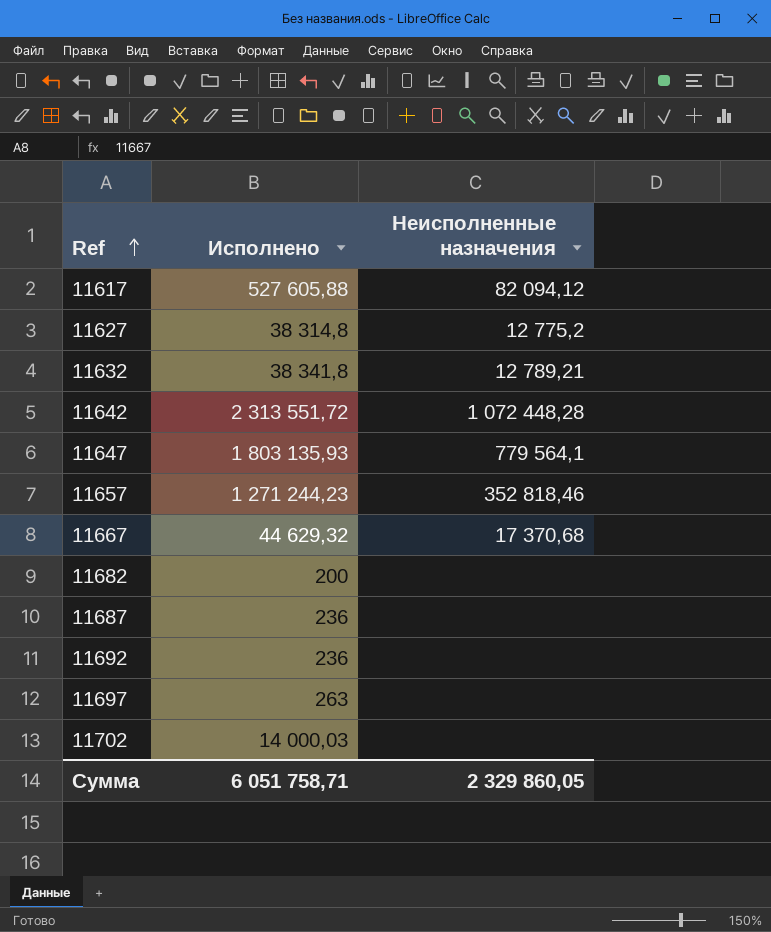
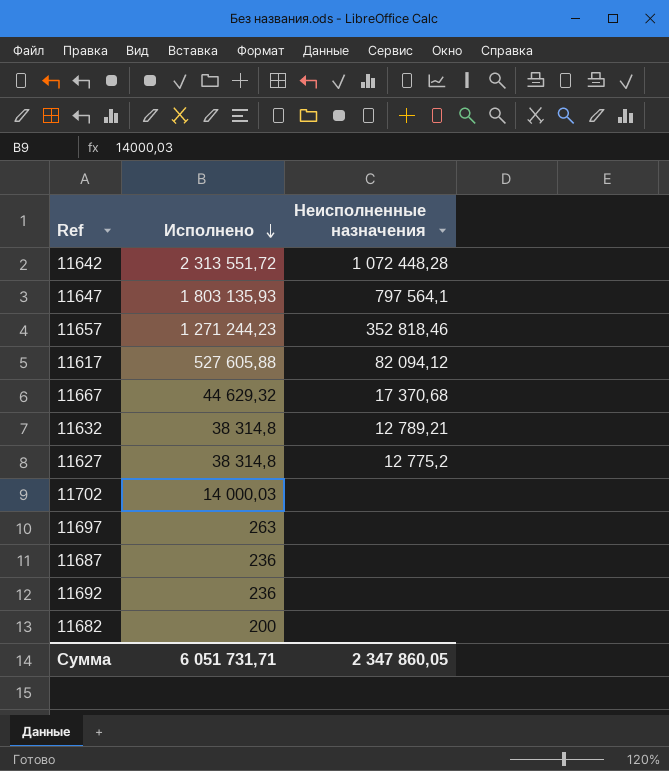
row order: Ref ascending -> Исполнено descending
11647 | Неисполненные назначения: 779 564,1 -> 797 564,1
11632 | Исполнено: 38 341,8 -> 38 314,8
Сумма | Исполнено: 6 051 758,71 -> 6 051 731,71
Сумма | Неисполненные назначения: 2 329 860,05 -> 2 347 860,05

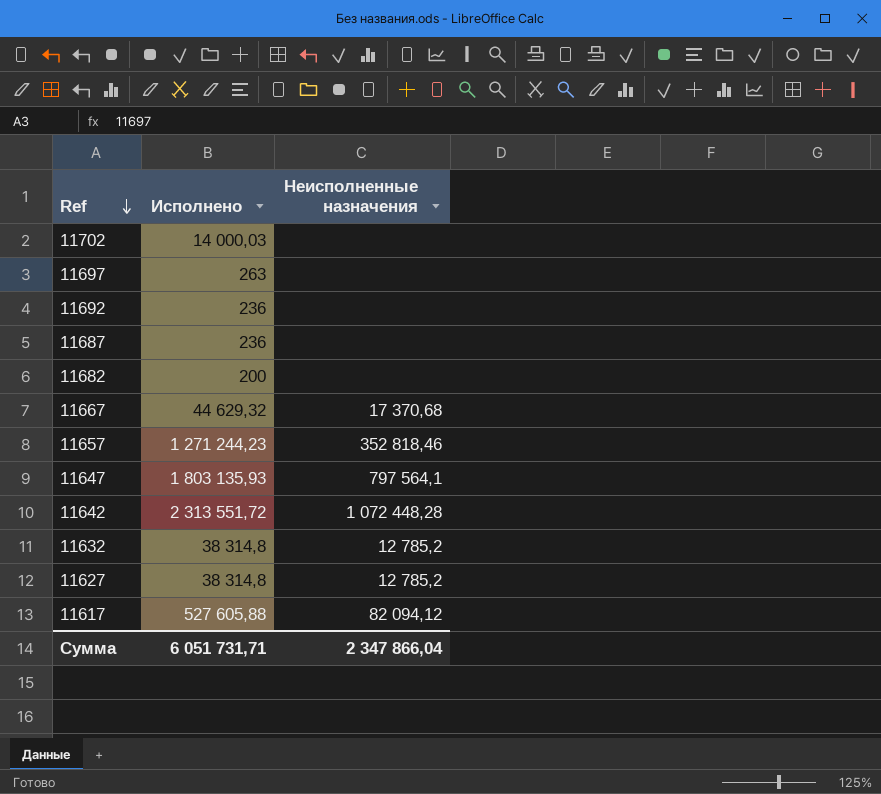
row order: Исполнено descending -> Ref descending
11632 | Неисполненные назначения: 12 789,21 -> 12 785,2
11627 | Неисполненные назначения: 12 775,2 -> 12 785,2
Сумма | Неисполненные назначения: 2 347 860,05 -> 2 347 866,04

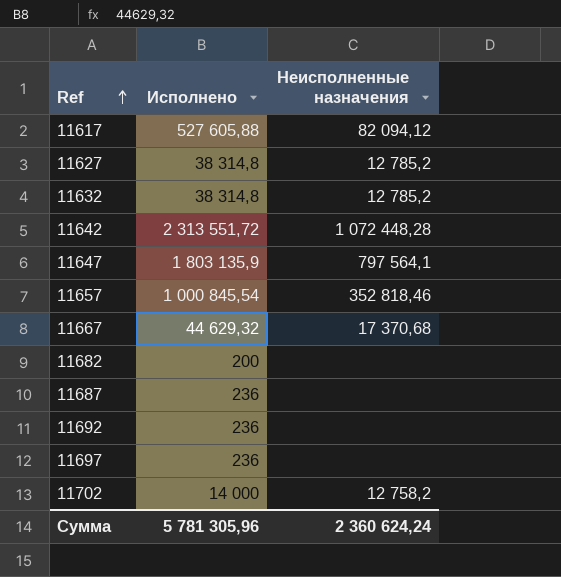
row order: Ref descending -> Ref ascending
11647 | Исполнено: 1 803 135,93 -> 1 803 135,9
11657 | Исполнено: 1 271 244,23 -> 1 000 845,54
11697 | Исполнено: 263 -> 236
11702 | Исполнено: 14 000,03 -> 14 000
11702 | Неисполненные назначения: none -> 12 758,2
Сумма | Исполнено: 6 051 731,71 -> 5 781 305,96
Сумма | Неисполненные назначения: 2 347 866,04 -> 2 360 624,24

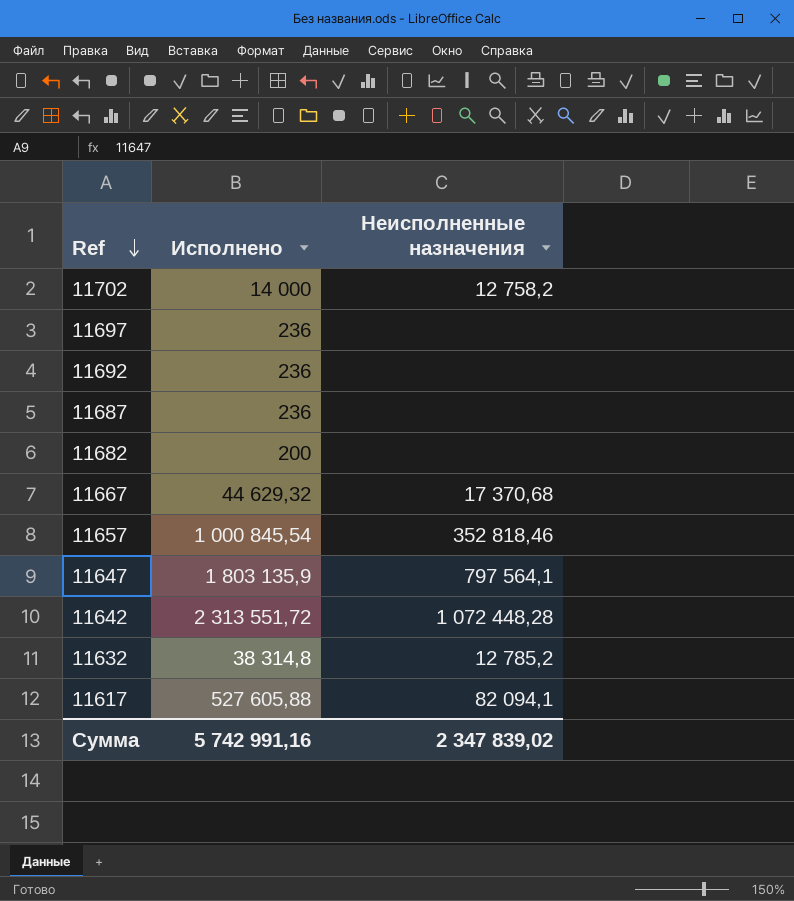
row order: Ref ascending -> Ref descending
row 11627: 38 314,8 | 12 785,2 -> none
11617 | Неисполненные назначения: 82 094,12 -> 82 094,1
Сумма | Исполнено: 5 781 305,96 -> 5 742 991,16
Сумма | Неисполненные назначения: 2 360 624,24 -> 2 347 839,02

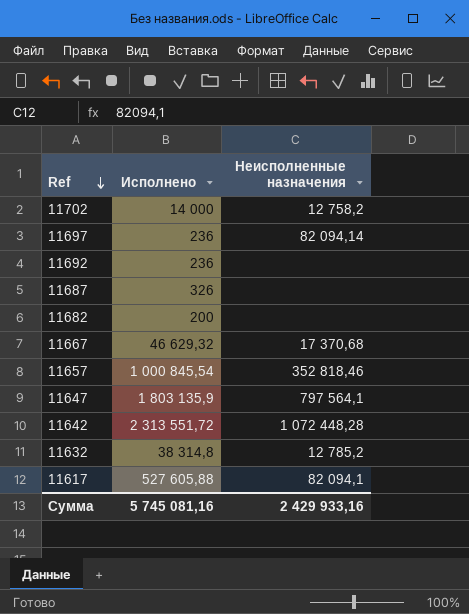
11697 | Неисполненные назначения: none -> 82 094,14
11687 | Исполнено: 236 -> 326
11667 | Исполнено: 44 629,32 -> 46 629,32
Сумма | Исполнено: 5 742 991,16 -> 5 745 081,16
Сумма | Неисполненные назначения: 2 347 839,02 -> 2 429 933,16

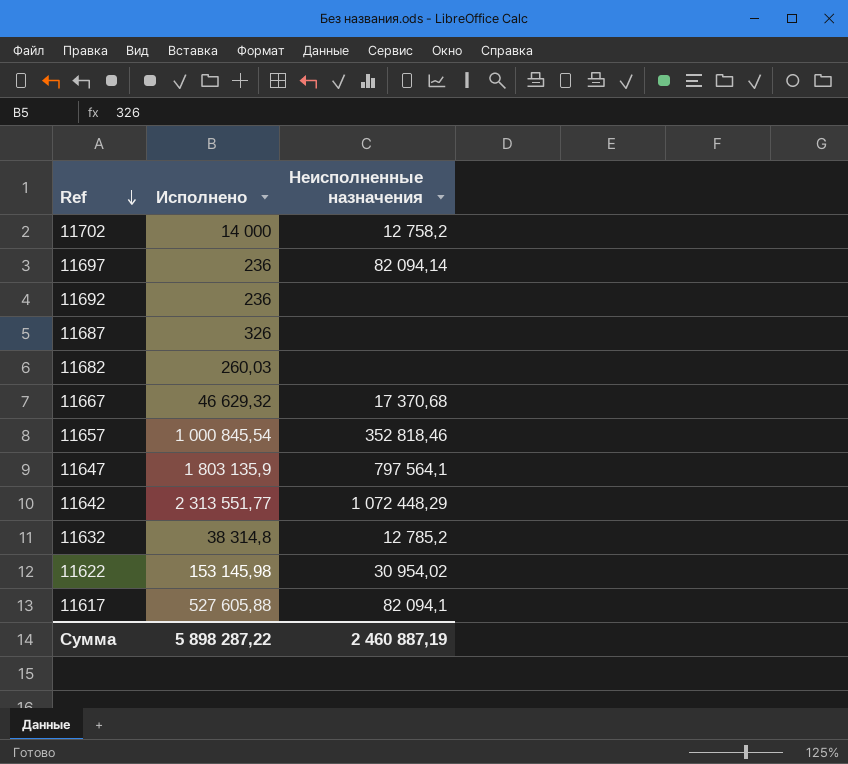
11682 | Исполнено: 200 -> 260,03
11642 | Исполнено: 2 313 551,72 -> 2 313 551,77
11642 | Неисполненные назначения: 1 072 448,28 -> 1 072 448,29
row 11622: none -> 153 145,98 | 30 954,02
Сумма | Исполнено: 5 745 081,16 -> 5 898 287,22
Сумма | Неисполненные назначения: 2 429 933,16 -> 2 460 887,19

